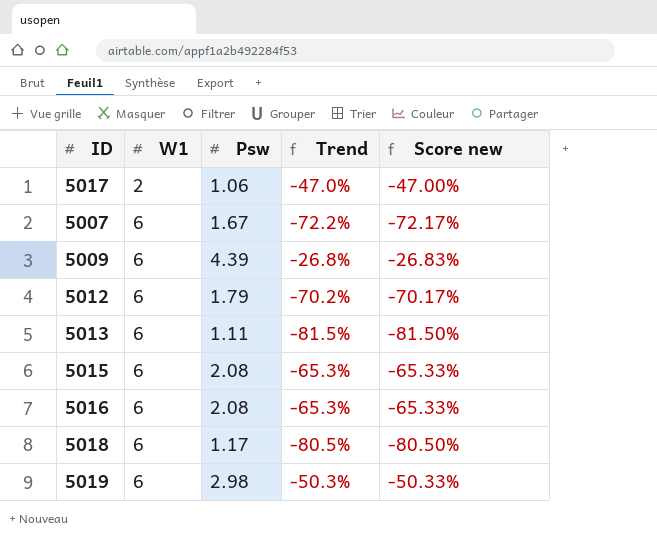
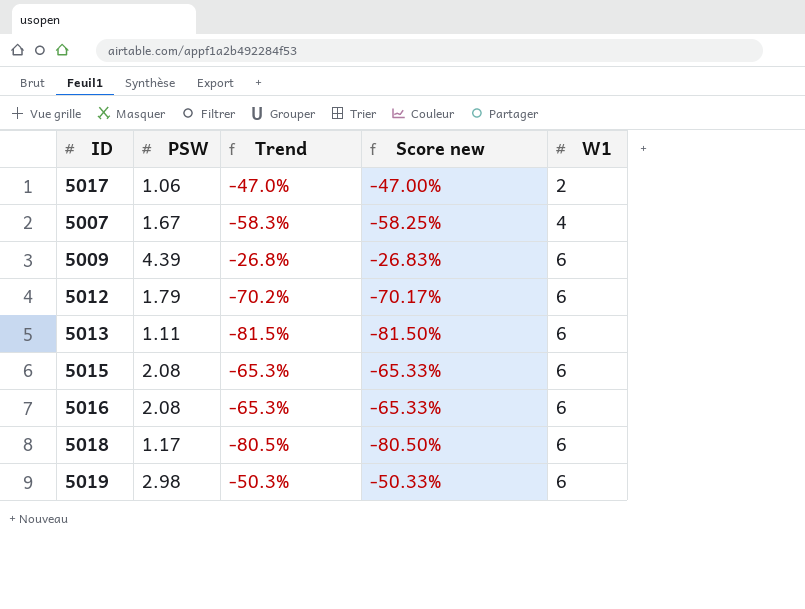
column name: Psw -> PSW
column W1 | position: 2 -> 5
5007 | Trend: -72.2% -> -58.3%
5007 | Score new: -72.17% -> -58.25%
5007 | W1: 6 -> 4

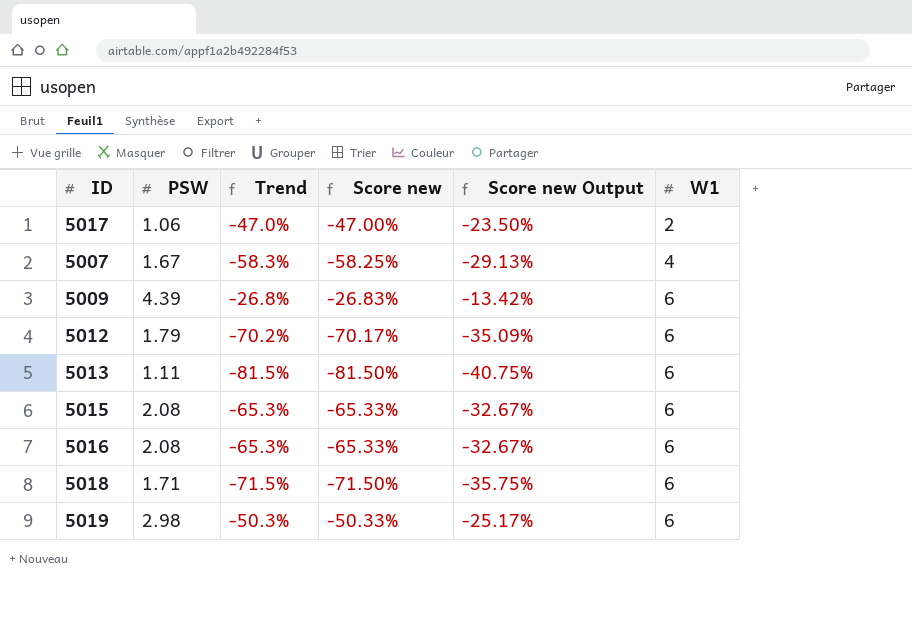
column Score new Output | formula: none -> [Score new] * 0.5
5018 | PSW: 1.17 -> 1.71
5018 | Trend: -80.5% -> -71.5%
5018 | Score new: -80.50% -> -71.50%

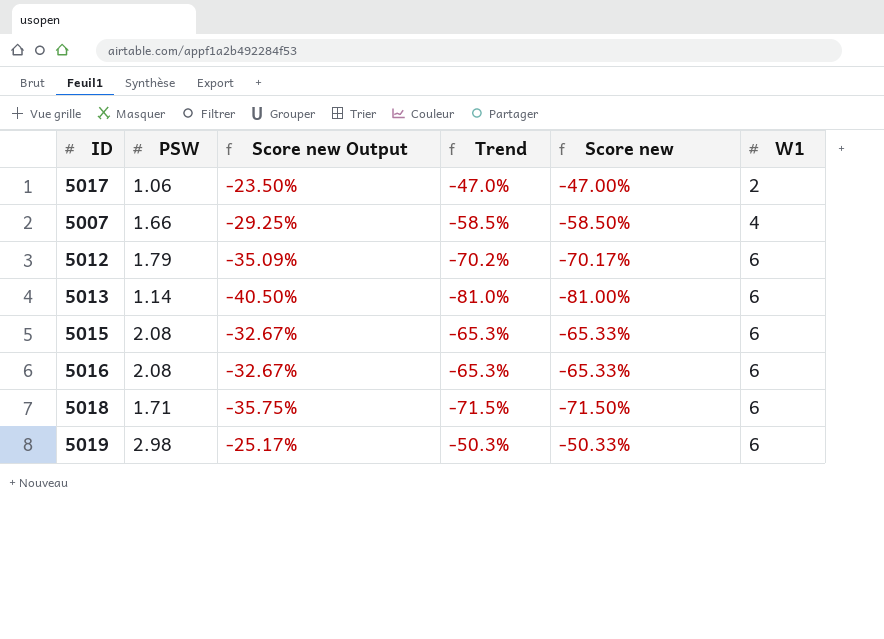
column Score new Output | position: 5 -> 3
row 5009: 4.39 | -26.8% | -26.83% | -13.42% | 6 -> none
5007 | PSW: 1.67 -> 1.66
5007 | Score new Output: -29.13% -> -29.25%
5007 | Trend: -58.3% -> -58.5%
5007 | Score new: -58.25% -> -58.50%
5013 | PSW: 1.11 -> 1.14
5013 | Score new Output: -40.75% -> -40.50%
5013 | Trend: -81.5% -> -81.0%
5013 | Score new: -81.50% -> -81.00%

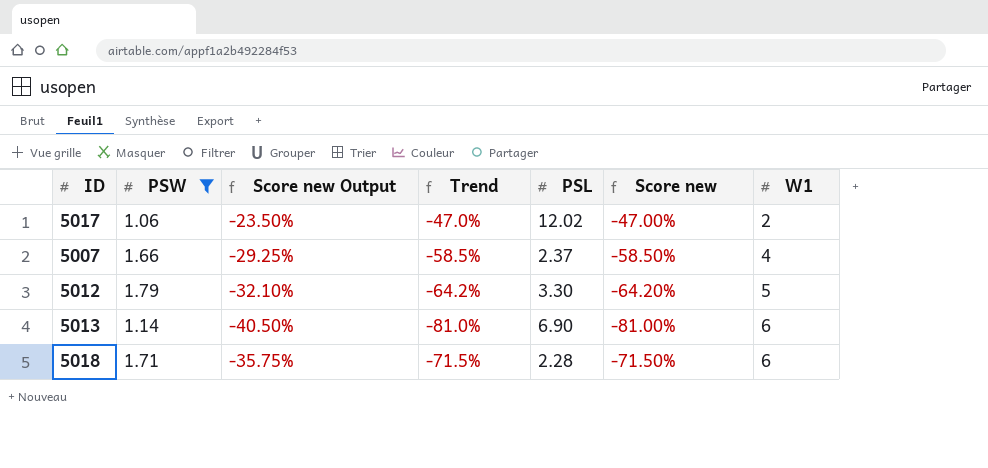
filter: none -> PSW <= 1.79
column PSL | position: none -> 5
5012 | Score new Output: -35.09% -> -32.10%
5012 | Trend: -70.2% -> -64.2%
5012 | Score new: -70.17% -> -64.20%
5012 | W1: 6 -> 5

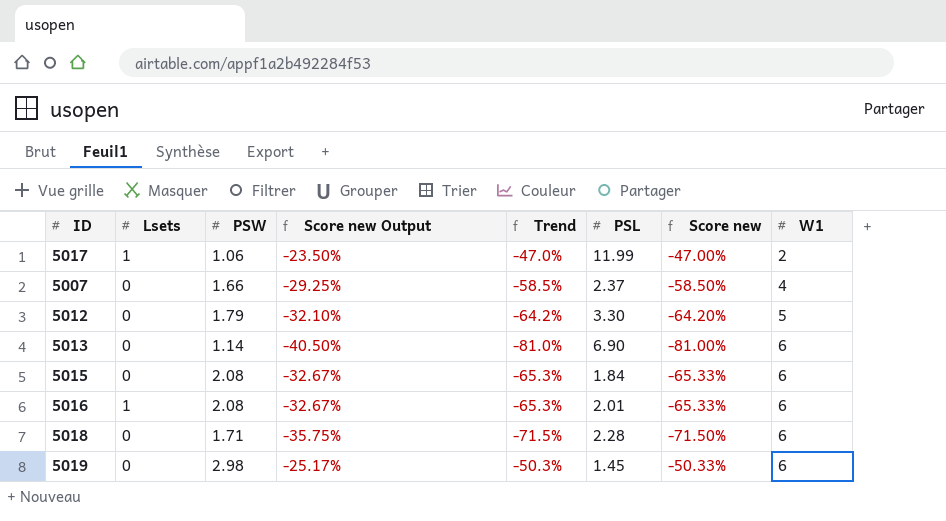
filter: PSW <= 1.79 -> none
column Lsets | position: none -> 2
5017 | PSL: 12.02 -> 11.99

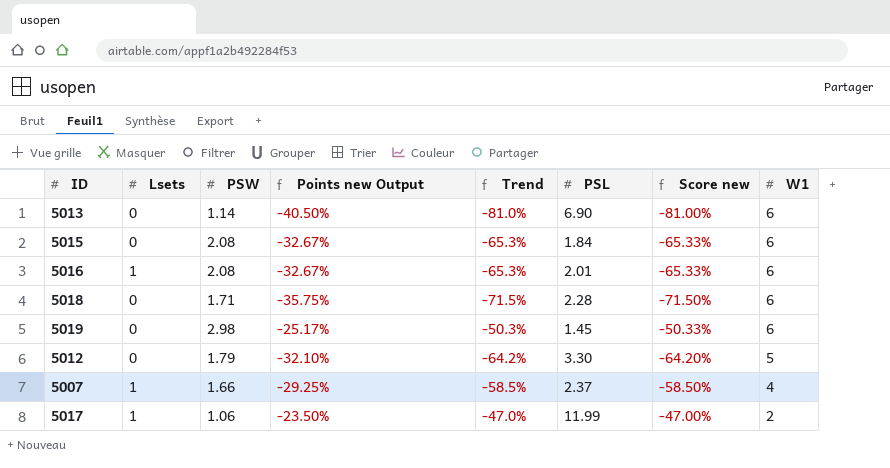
row order: W1 ascending -> W1 descending
column name: Score new Output -> Points new Output
5007 | Lsets: 0 -> 1

